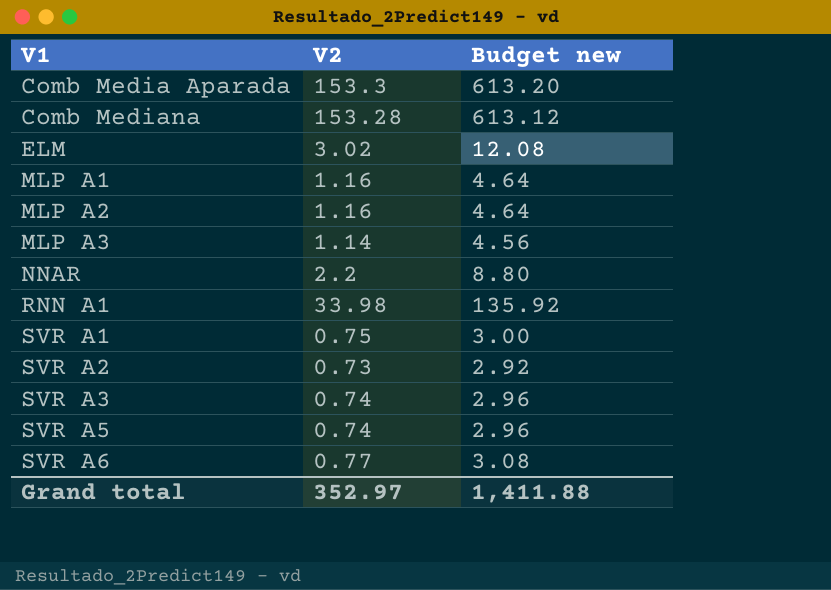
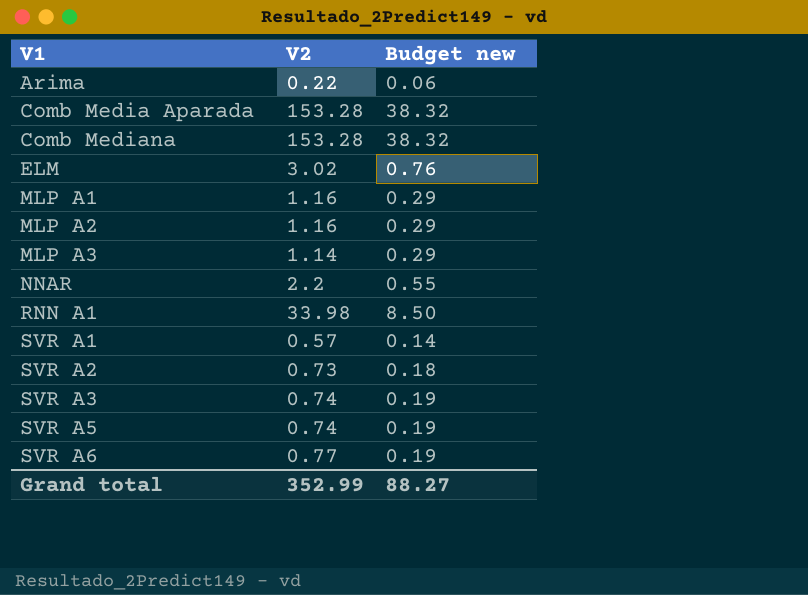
column Budget new | formula: [V2] * 4 -> [V2] * 0.25
row Arima: none -> 0.22 | 0.06
Comb Media Aparada | V2: 153.3 -> 153.28
SVR A1 | V2: 0.75 -> 0.57
Grand total | V2: 352.97 -> 352.99
Grand total | Budget new: 1,411.88 -> 88.27

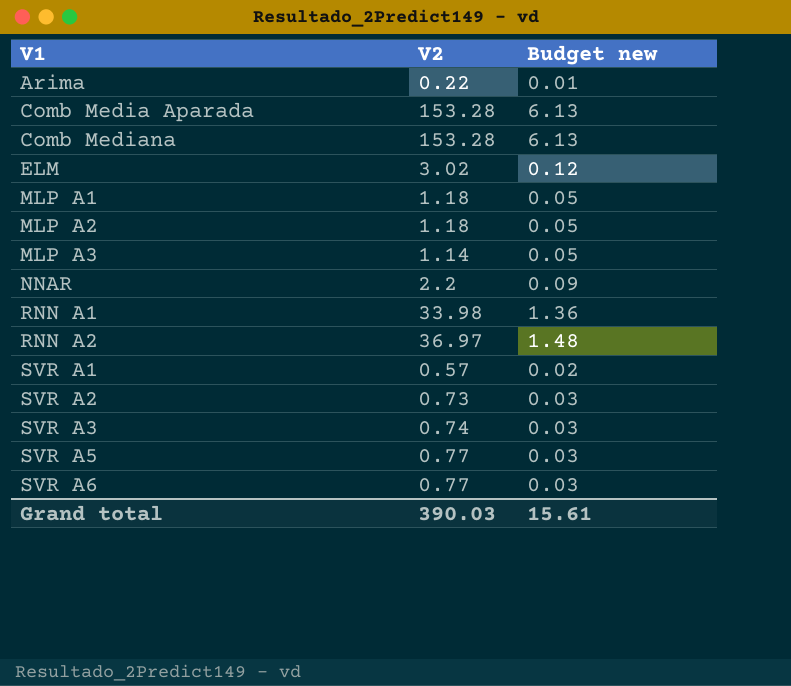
column Budget new | formula: [V2] * 0.25 -> [V2] * 0.04
MLP A1 | V2: 1.16 -> 1.18
MLP A2 | V2: 1.16 -> 1.18
row RNN A2: none -> 36.97 | 1.48
SVR A5 | V2: 0.74 -> 0.77
Grand total | V2: 352.99 -> 390.03
Grand total | Budget new: 88.27 -> 15.61

